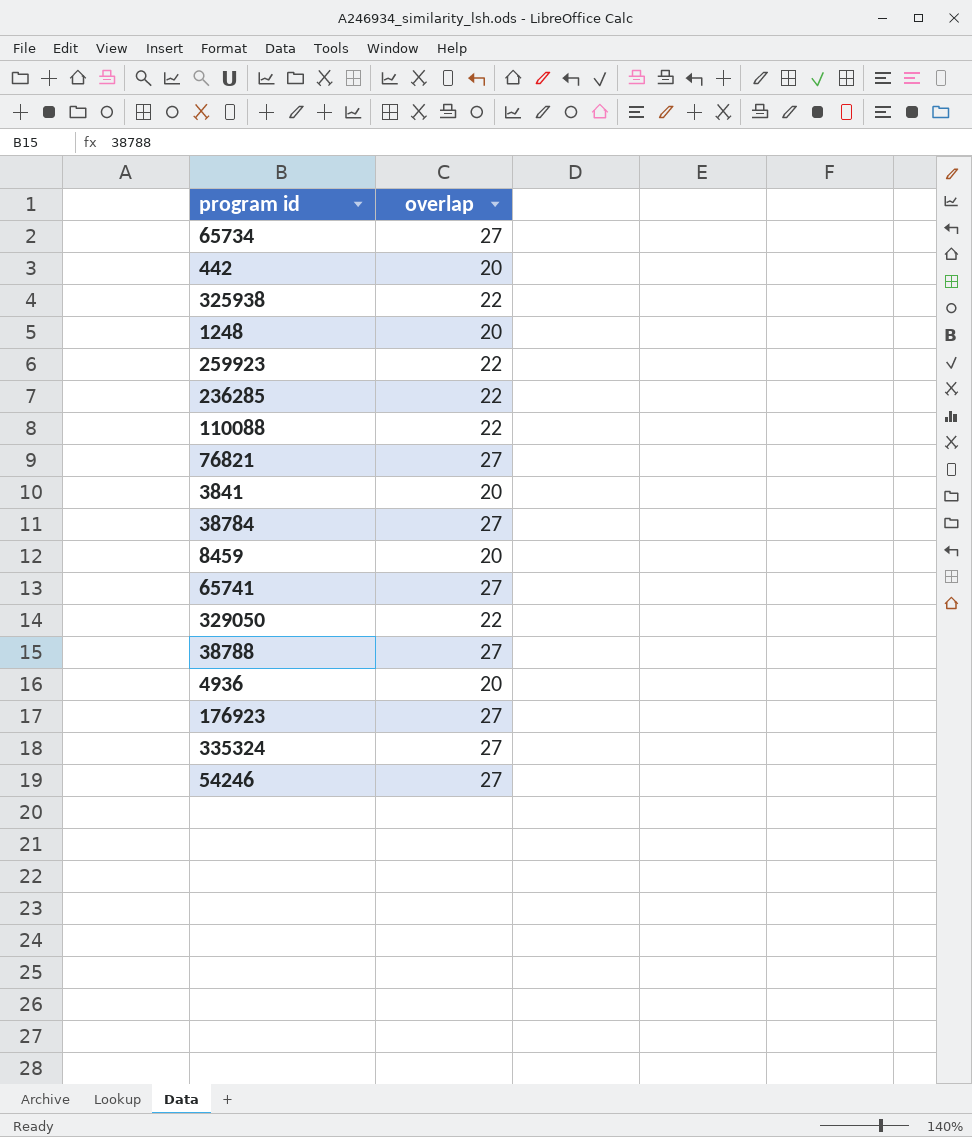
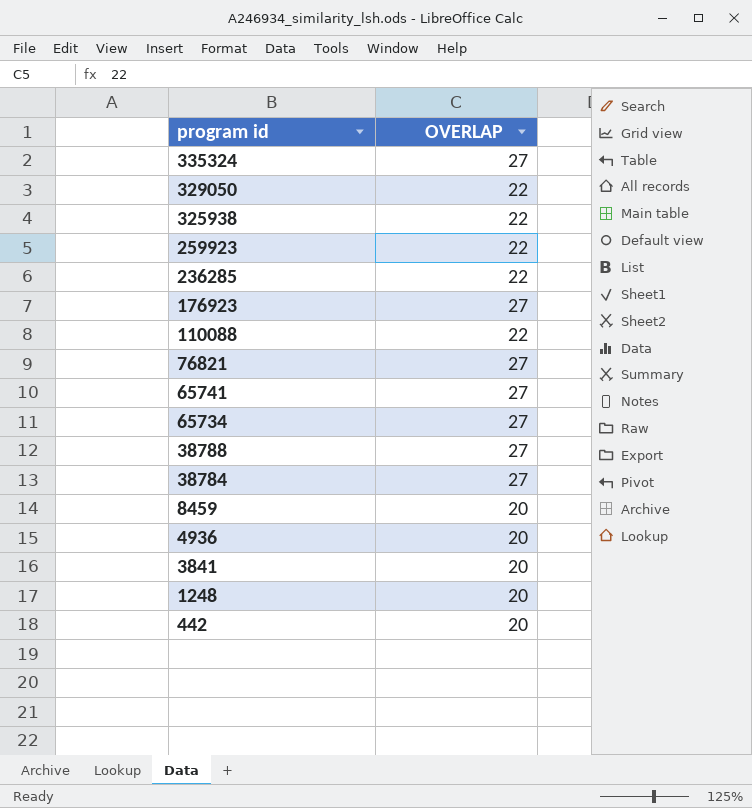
row order: none -> program id descending
column name: overlap -> OVERLAP
row 54246: 27 -> none

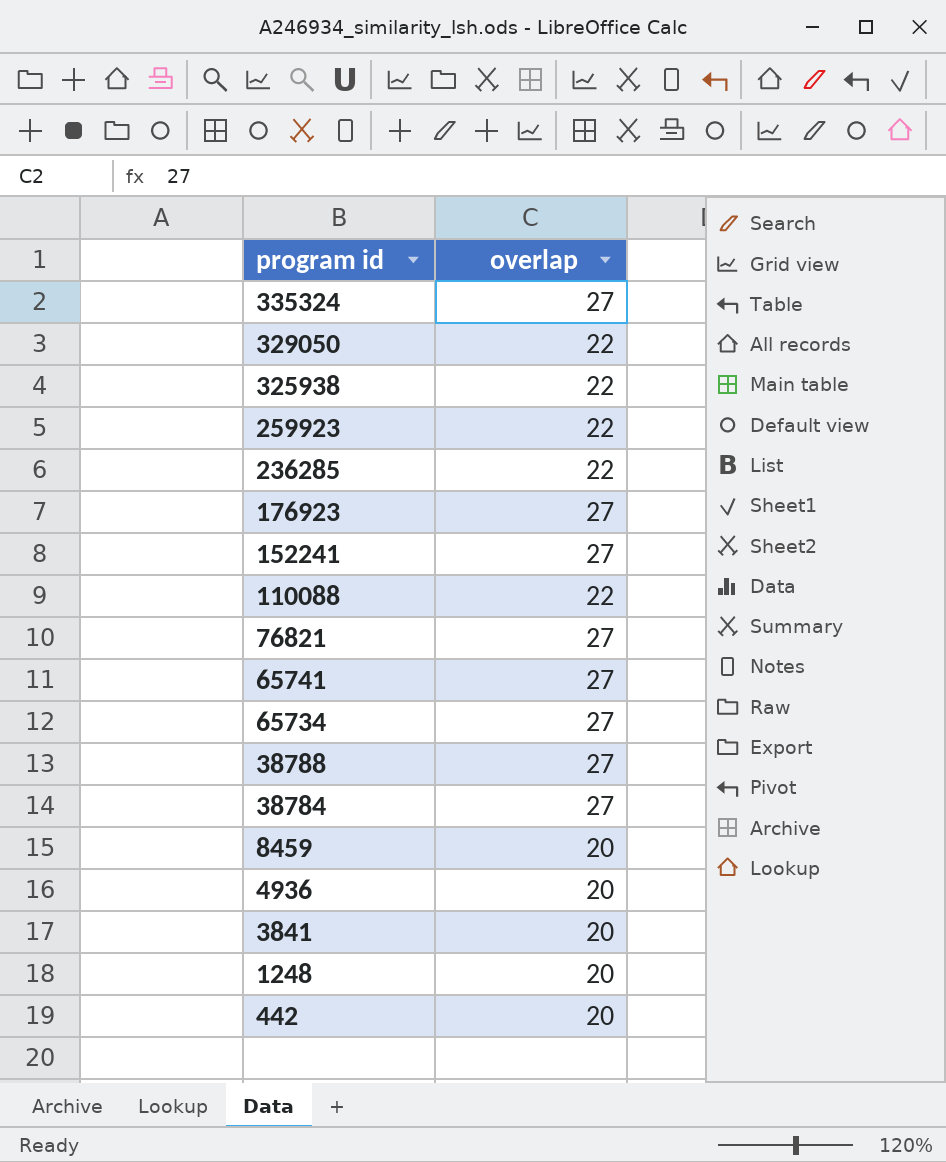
column name: OVERLAP -> overlap
row 152241: none -> 27

